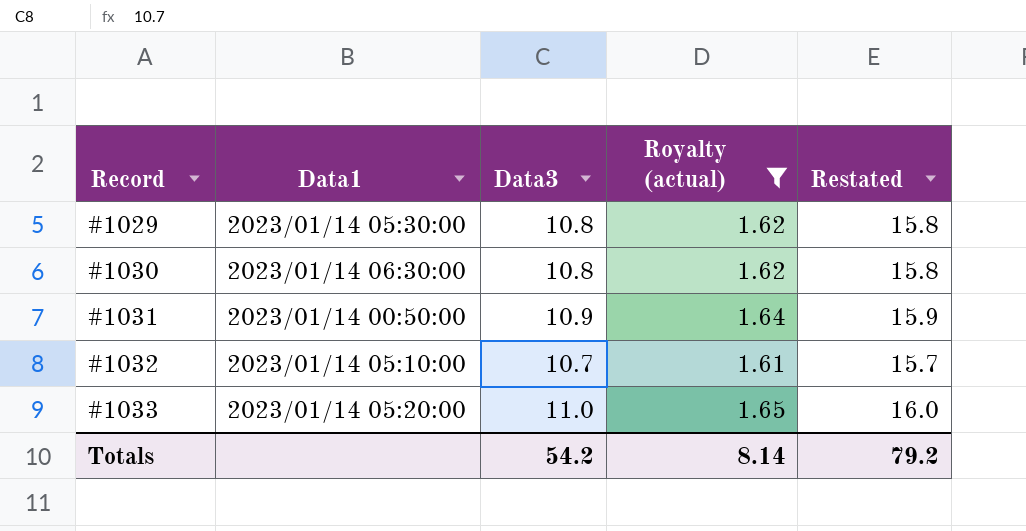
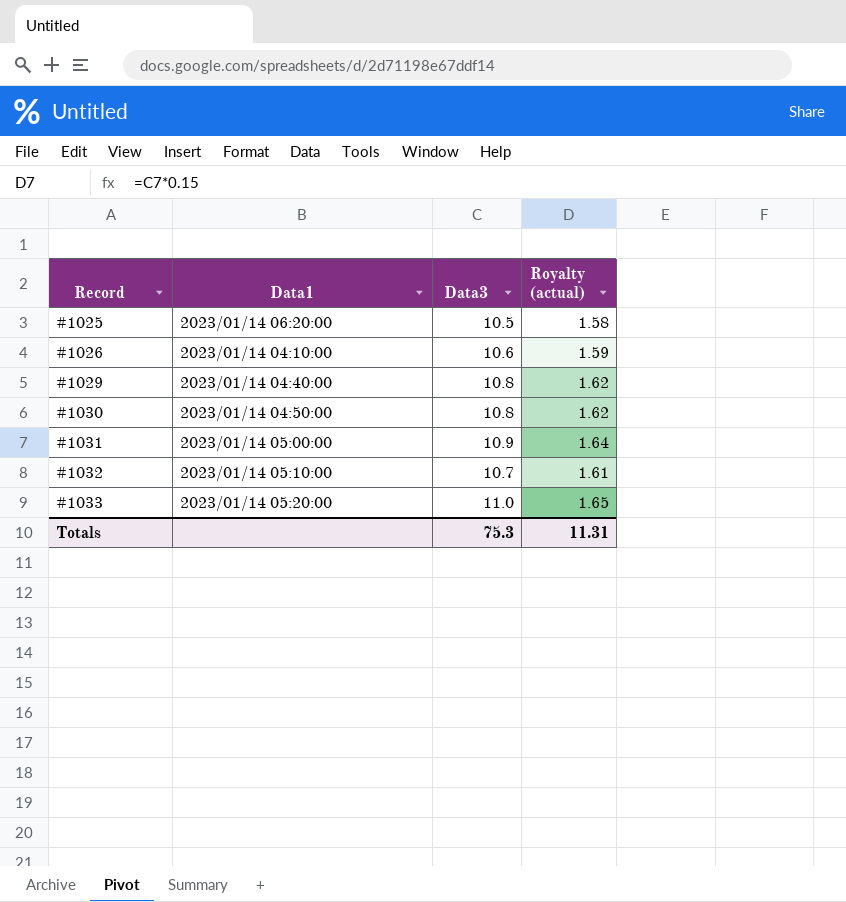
filter: Royalty (actual) >= 1.61 -> none
column Restated | formula: [Data3] + 5 -> none
#1029 | Data1: 2023/01/14 05:30:00 -> 2023/01/14 04:40:00
#1030 | Data1: 2023/01/14 06:30:00 -> 2023/01/14 04:50:00
#1031 | Data1: 2023/01/14 00:50:00 -> 2023/01/14 05:00:00
Totals | Data3: 54.2 -> 75.3
Totals | Royalty (actual): 8.14 -> 11.31

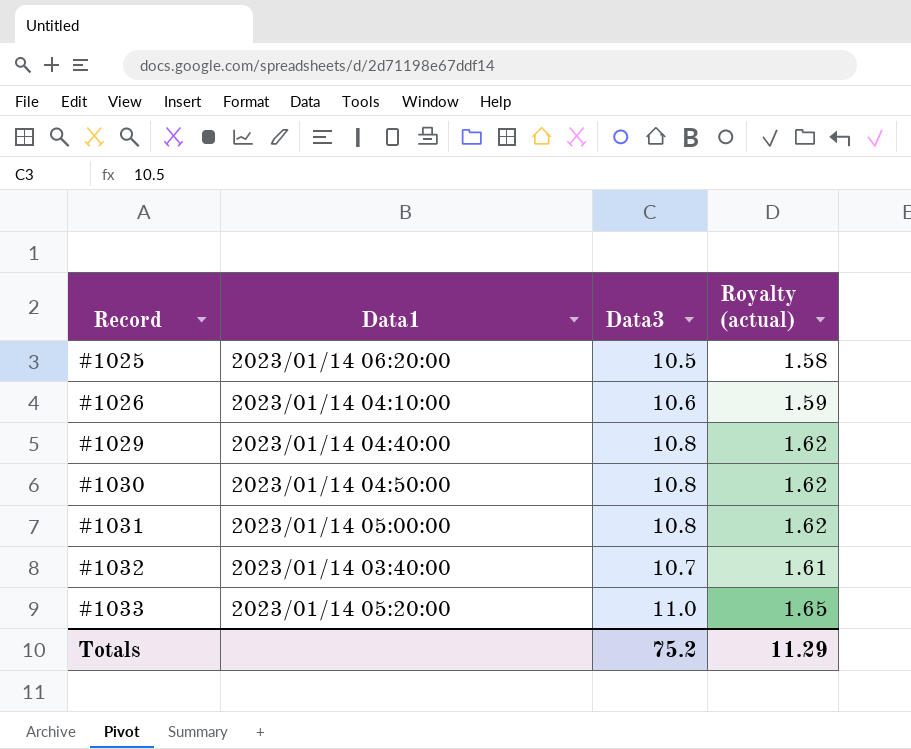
#1031 | Data3: 10.9 -> 10.8
#1031 | Royalty (actual): 1.64 -> 1.62
#1032 | Data1: 2023/01/14 05:10:00 -> 2023/01/14 03:40:00
Totals | Data3: 75.3 -> 75.2
Totals | Royalty (actual): 11.31 -> 11.29

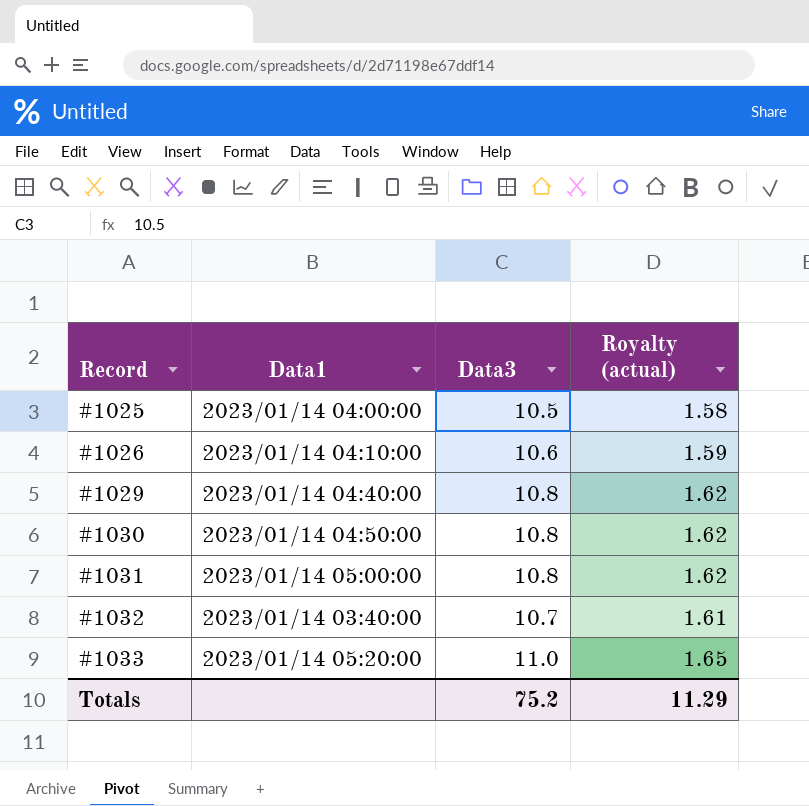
#1025 | Data1: 2023/01/14 06:20:00 -> 2023/01/14 04:00:00

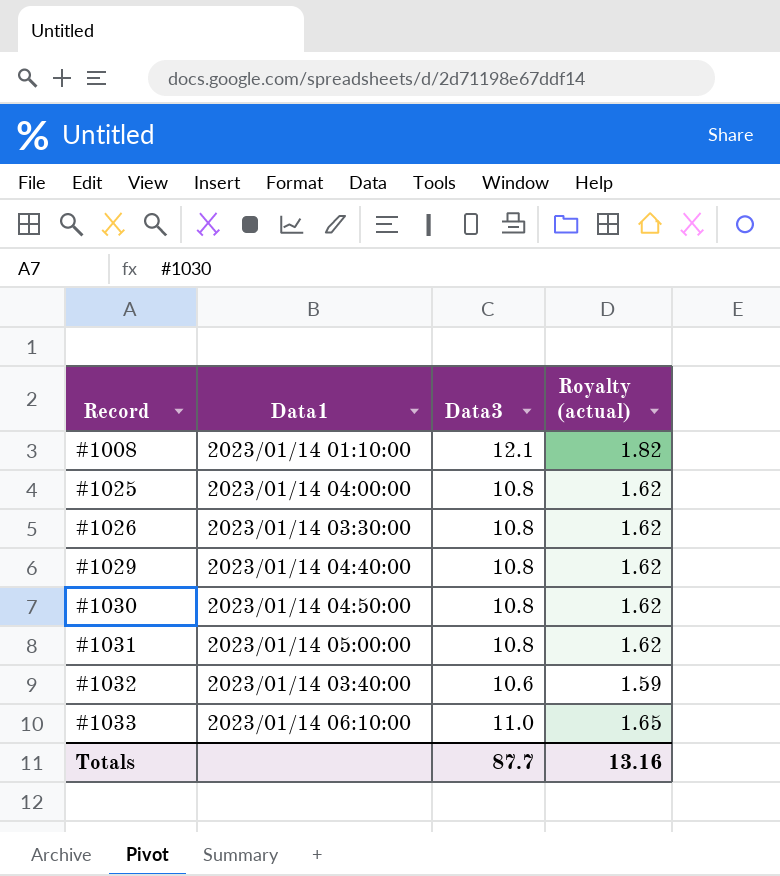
row #1008: none -> 2023/01/14 01:10:00 | 12.1 | 1.82
#1025 | Data3: 10.5 -> 10.8
#1025 | Royalty (actual): 1.58 -> 1.62
#1026 | Data1: 2023/01/14 04:10:00 -> 2023/01/14 03:30:00
#1026 | Data3: 10.6 -> 10.8
#1026 | Royalty (actual): 1.59 -> 1.62
#1032 | Data3: 10.7 -> 10.6
#1032 | Royalty (actual): 1.61 -> 1.59
#1033 | Data1: 2023/01/14 05:20:00 -> 2023/01/14 06:10:00
Totals | Data3: 75.2 -> 87.7
Totals | Royalty (actual): 11.29 -> 13.16

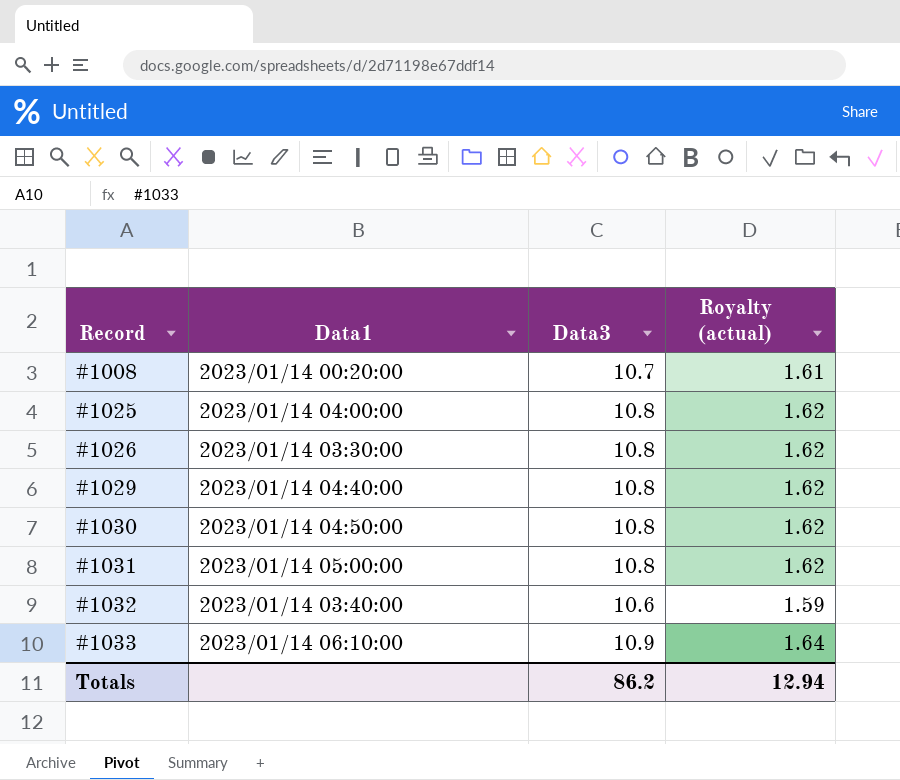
#1008 | Data1: 2023/01/14 01:10:00 -> 2023/01/14 00:20:00
#1008 | Data3: 12.1 -> 10.7
#1008 | Royalty (actual): 1.82 -> 1.61
#1033 | Data3: 11.0 -> 10.9
#1033 | Royalty (actual): 1.65 -> 1.64
Totals | Data3: 87.7 -> 86.2
Totals | Royalty (actual): 13.16 -> 12.94

